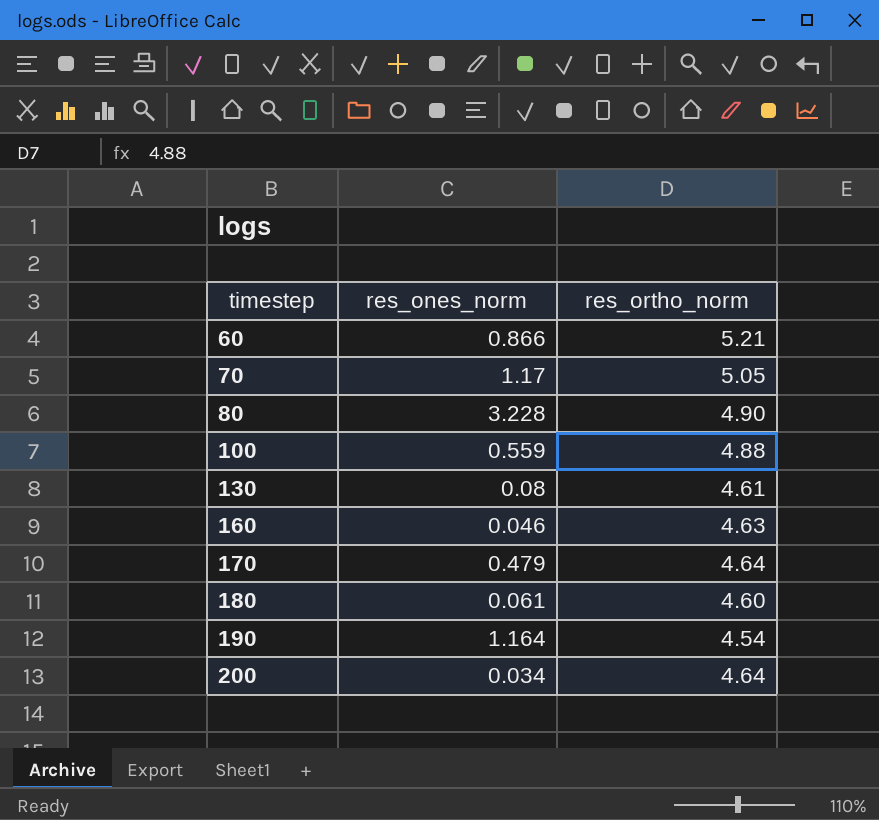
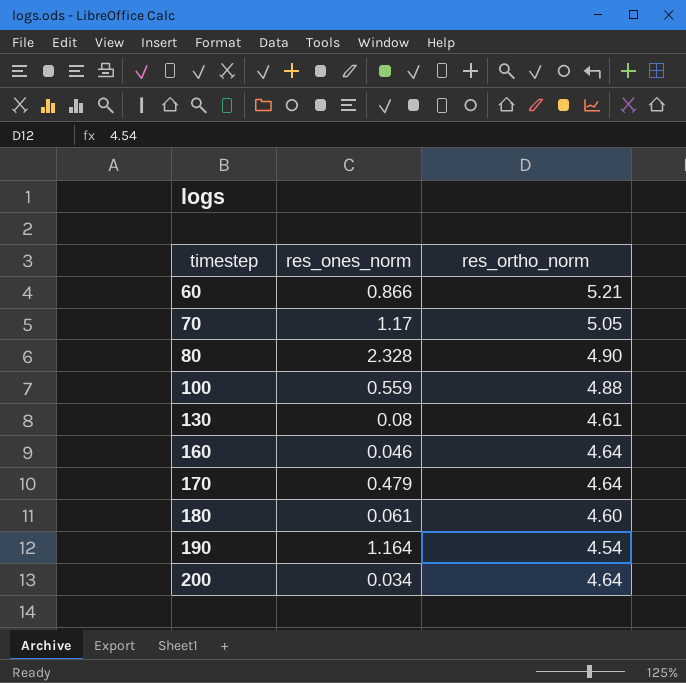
80 | res_ones_norm: 3.228 -> 2.328
160 | res_ortho_norm: 4.63 -> 4.64

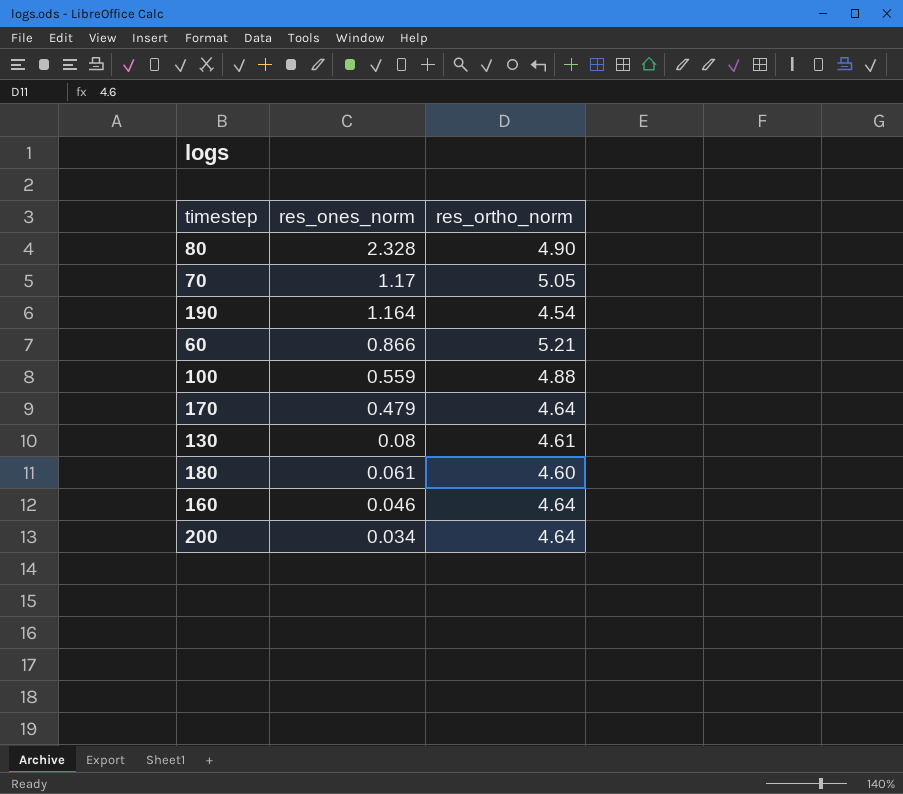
row order: timestep ascending -> res_ones_norm descending

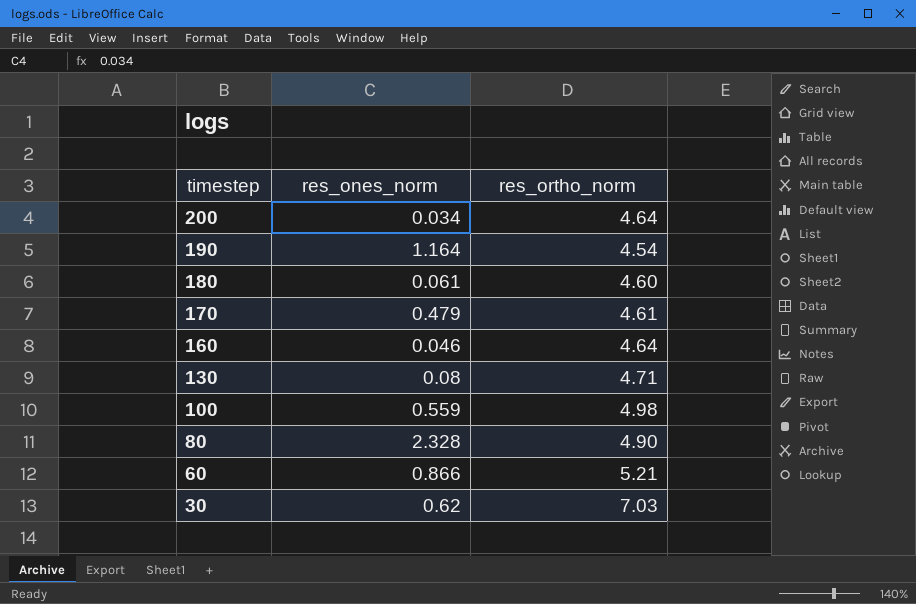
row order: res_ones_norm descending -> timestep descending
row 70: 1.17 | 5.05 -> none
170 | res_ortho_norm: 4.64 -> 4.61
130 | res_ortho_norm: 4.61 -> 4.71
100 | res_ortho_norm: 4.88 -> 4.98
row 30: none -> 0.62 | 7.03

